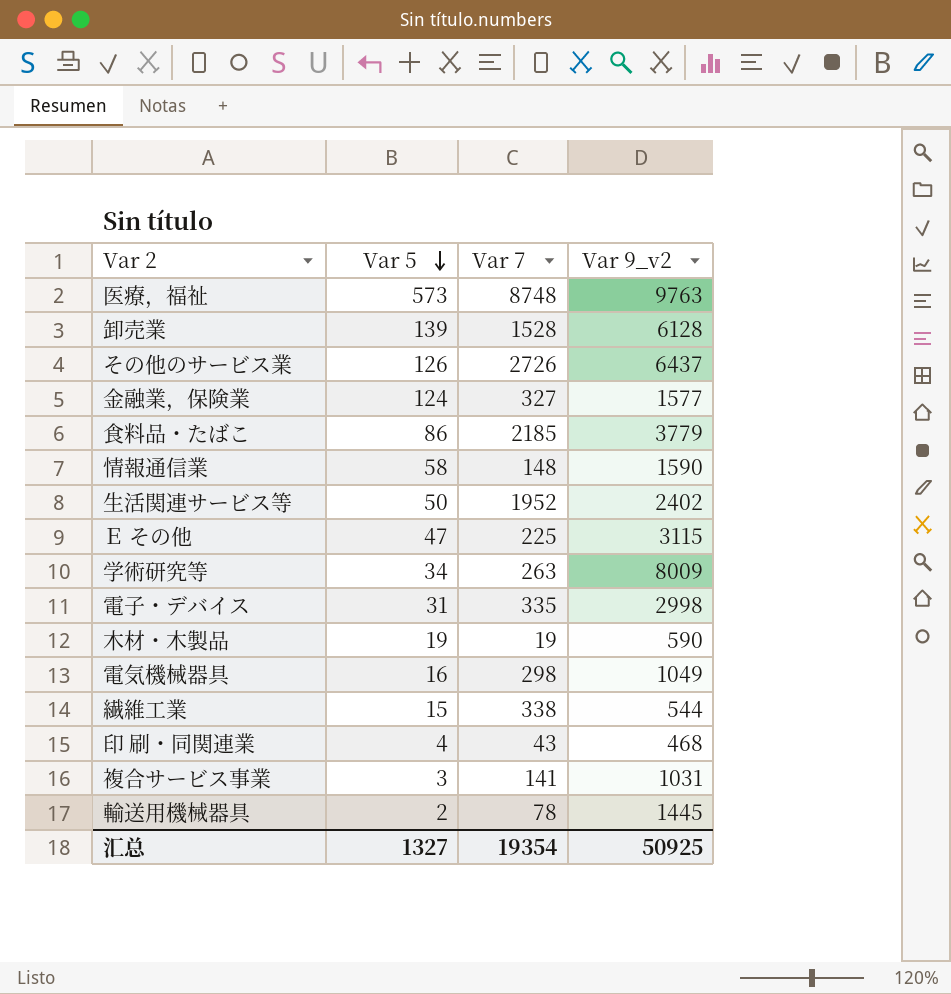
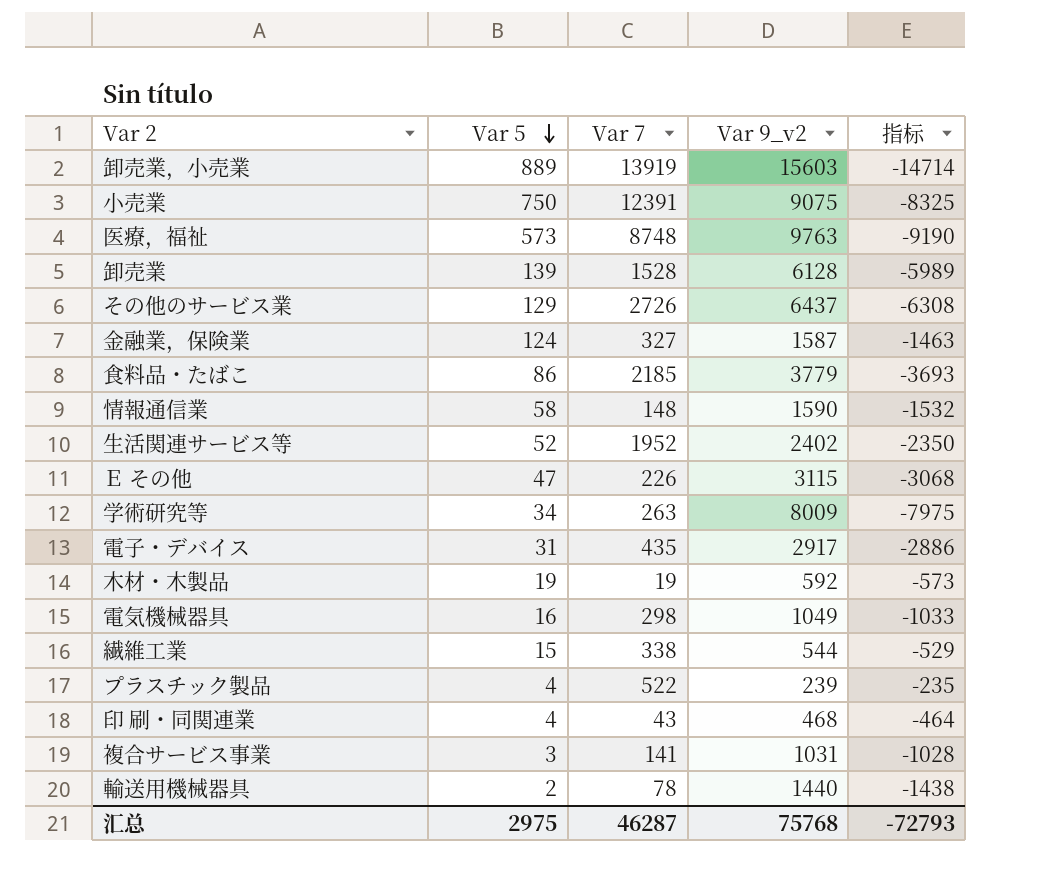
column 指标 | formula: none -> [Var 5] - [Var 9_v2]
row 卸売業，小売業: none -> 889 | 13919 | 15603 | -14714
row 小売業: none -> 750 | 12391 | 9075 | -8325
その他のサービス業 | Var 5: 126 -> 129
金融業，保険業 | Var 9_v2: 1577 -> 1587
生活関連サービス等 | Var 5: 50 -> 52
Ｅ その他 | Var 7: 225 -> 226
電子・デバイス | Var 7: 335 -> 435
電子・デバイス | Var 9_v2: 2998 -> 2917
木材・木製品 | Var 9_v2: 590 -> 592
row プラスチック製品: none -> 4 | 522 | 239 | -235
輸送用機械器具 | Var 9_v2: 1445 -> 1440
汇总 | Var 5: 1327 -> 2975
汇总 | Var 7: 19354 -> 46287
汇总 | Var 9_v2: 50925 -> 75768

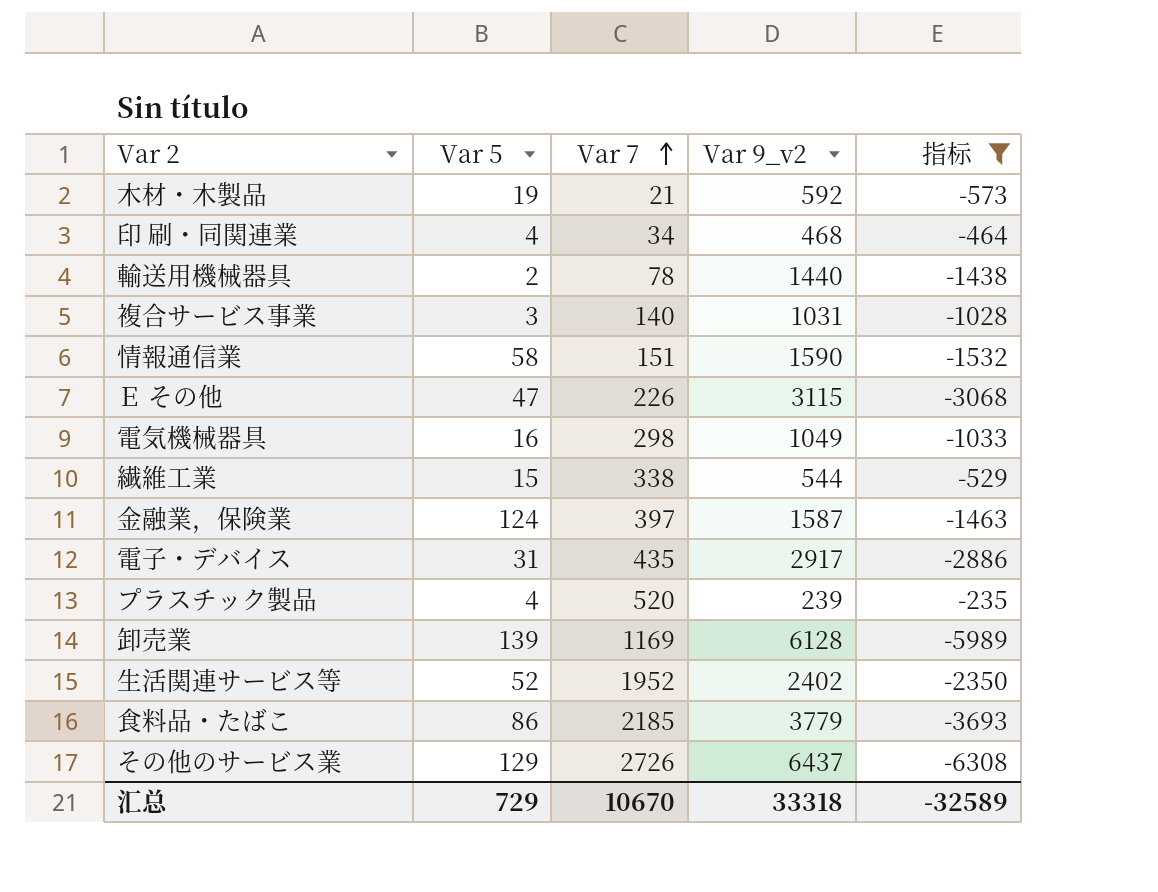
filter: none -> 指标 >= -6308
row order: Var 5 descending -> Var 7 ascending
木材・木製品 | Var 7: 19 -> 21
印 刷・同関連業 | Var 7: 43 -> 34
複合サービス事業 | Var 7: 141 -> 140
情報通信業 | Var 7: 148 -> 151
金融業，保険業 | Var 7: 327 -> 397
プラスチック製品 | Var 7: 522 -> 520
卸売業 | Var 7: 1528 -> 1169
汇总 | Var 5: 2975 -> 729
汇总 | Var 7: 46287 -> 10670
汇总 | Var 9_v2: 75768 -> 33318
汇总 | 指标: -72793 -> -32589

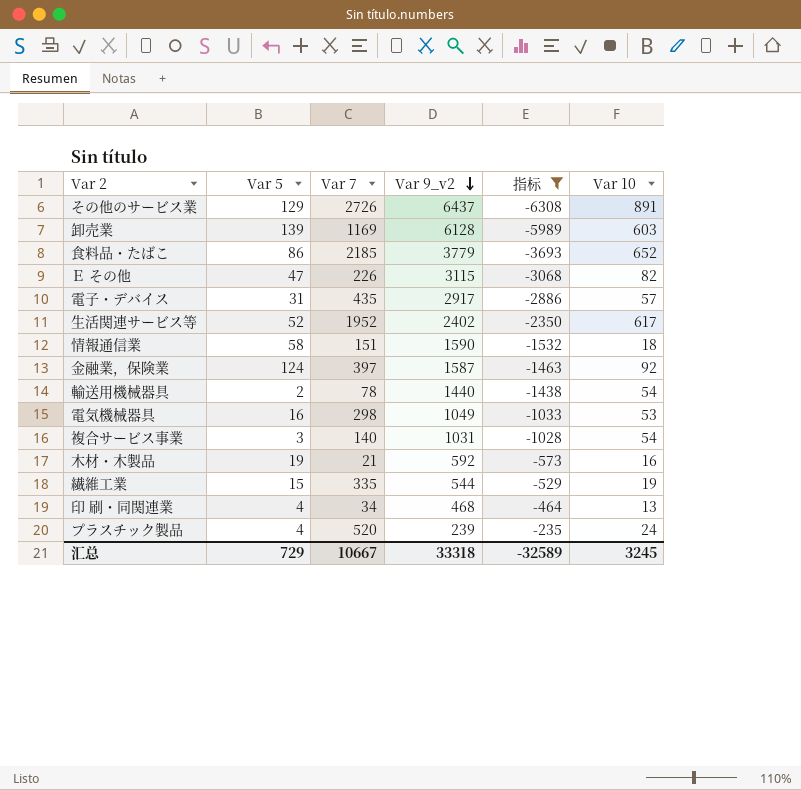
row order: Var 7 ascending -> Var 9_v2 descending
column Var 10 | position: none -> 6
繊維工業 | Var 7: 338 -> 335
汇总 | Var 7: 10670 -> 10667

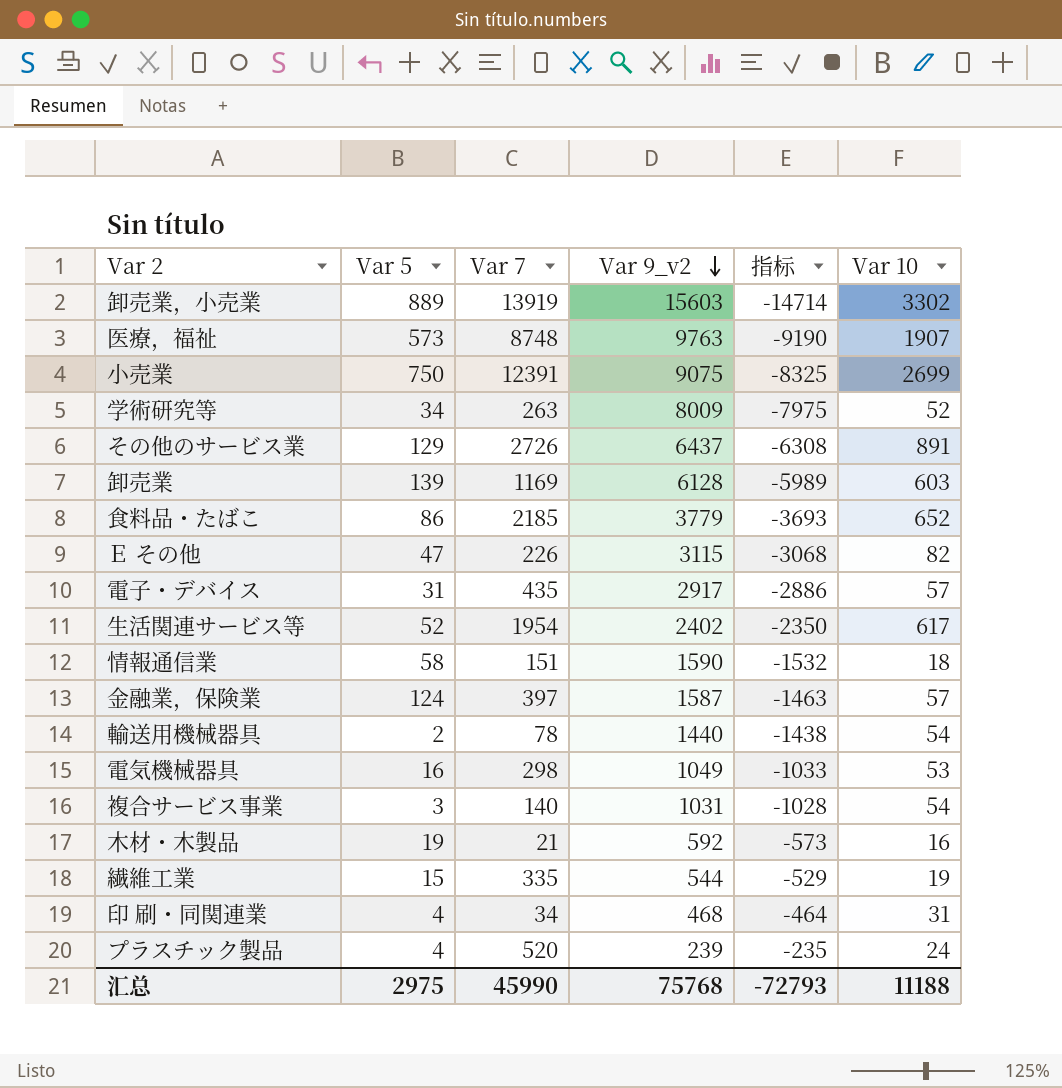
filter: 指标 >= -6308 -> none
生活関連サービス等 | Var 7: 1952 -> 1954
金融業，保険業 | Var 10: 92 -> 57
印 刷・同関連業 | Var 10: 13 -> 31
汇总 | Var 5: 729 -> 2975
汇总 | Var 7: 10667 -> 45990
汇总 | Var 9_v2: 33318 -> 75768
汇总 | 指标: -32589 -> -72793
汇总 | Var 10: 3245 -> 11188

